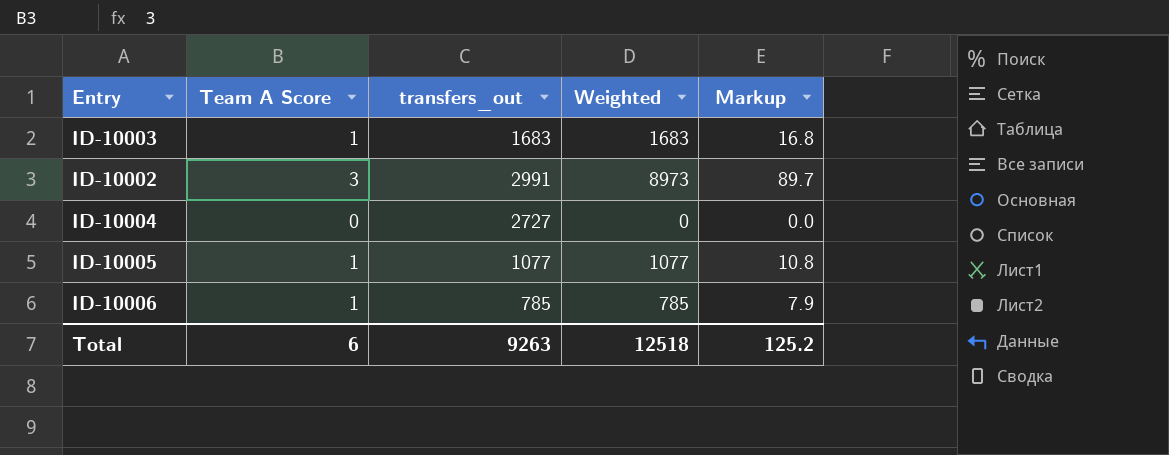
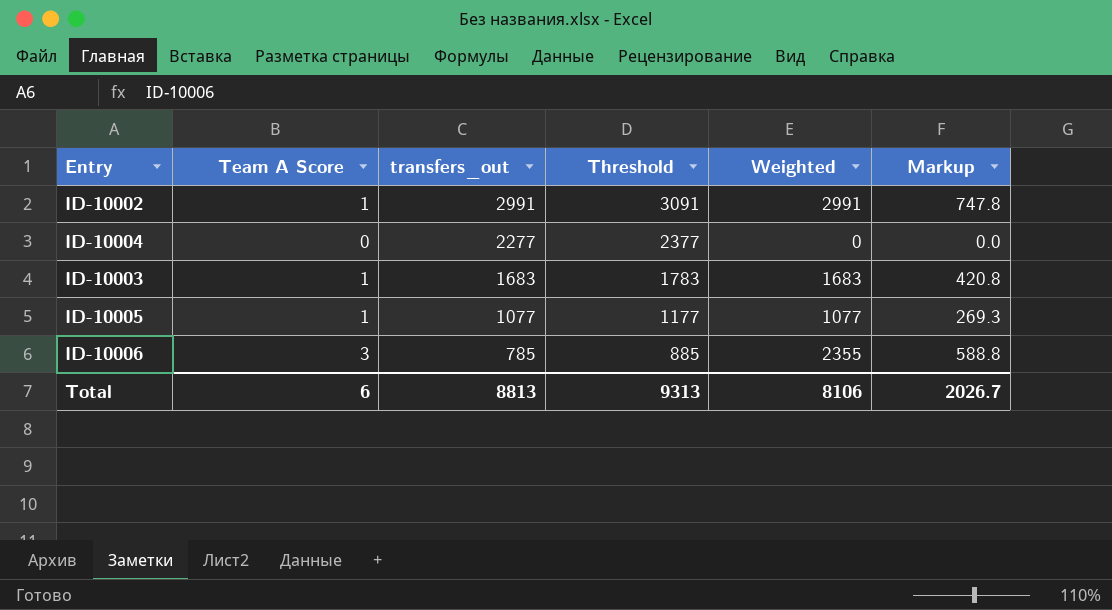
row order: none -> transfers_out descending
column Threshold | formula: none -> [transfers_out] + 100
column Markup | formula: [Weighted] * 0.01 -> [Weighted] * 0.25
ID-10002 | Team A Score: 3 -> 1
ID-10002 | Weighted: 8973 -> 2991
ID-10004 | transfers_out: 2727 -> 2277
ID-10006 | Team A Score: 1 -> 3
ID-10006 | Weighted: 785 -> 2355
Total | transfers_out: 9263 -> 8813
Total | Weighted: 12518 -> 8106
Total | Markup: 125.2 -> 2026.7

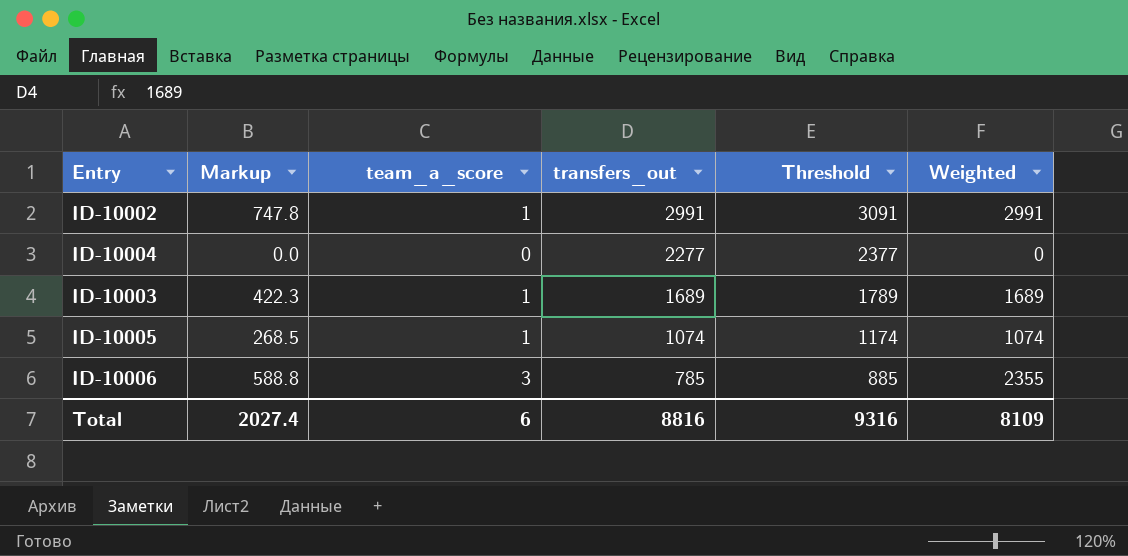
column Markup | position: 6 -> 2
column name: Team A Score -> team_a_score
ID-10003 | Markup: 420.8 -> 422.3
ID-10003 | transfers_out: 1683 -> 1689
ID-10003 | Threshold: 1783 -> 1789
ID-10003 | Weighted: 1683 -> 1689
ID-10005 | Markup: 269.3 -> 268.5
ID-10005 | transfers_out: 1077 -> 1074
ID-10005 | Threshold: 1177 -> 1174
ID-10005 | Weighted: 1077 -> 1074
Total | Markup: 2026.7 -> 2027.4
Total | transfers_out: 8813 -> 8816
Total | Threshold: 9313 -> 9316
Total | Weighted: 8106 -> 8109

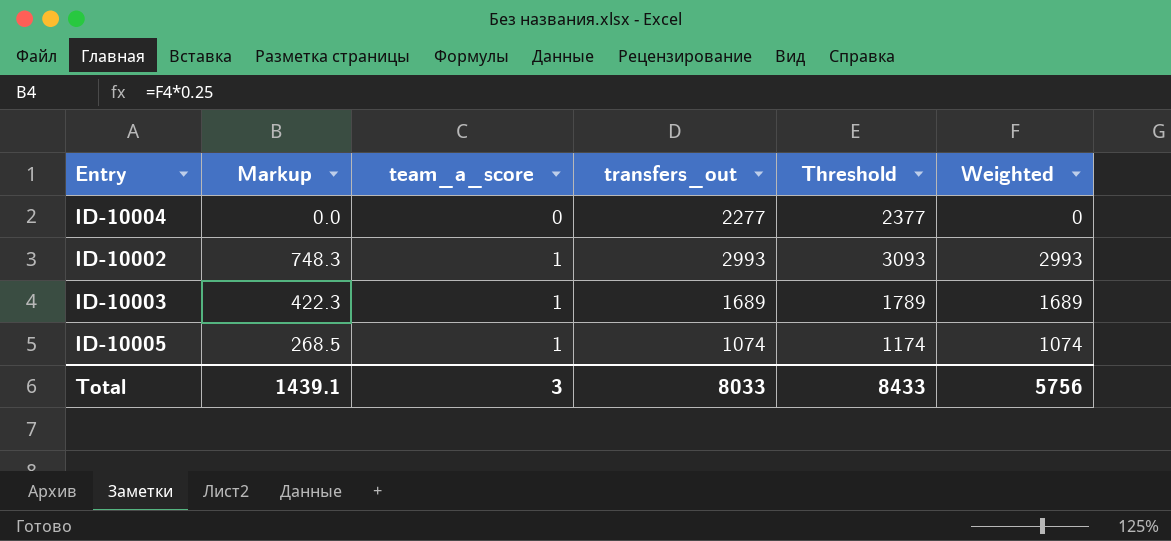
row order: transfers_out descending -> team_a_score ascending
row ID-10006: 588.8 | 3 | 785 | 885 | 2355 -> none
ID-10002 | Markup: 747.8 -> 748.3
ID-10002 | transfers_out: 2991 -> 2993
ID-10002 | Threshold: 3091 -> 3093
ID-10002 | Weighted: 2991 -> 2993
Total | Markup: 2027.4 -> 1439.1
Total | team_a_score: 6 -> 3
Total | transfers_out: 8816 -> 8033
Total | Threshold: 9316 -> 8433
Total | Weighted: 8109 -> 5756

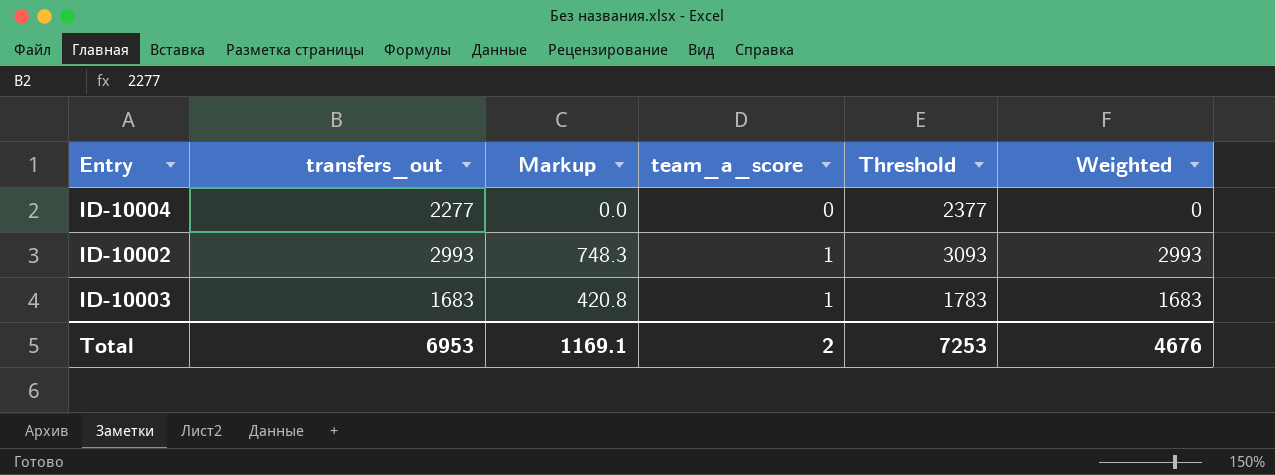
column transfers_out | position: 4 -> 2
row ID-10005: 268.5 | 1 | 1074 | 1174 | 1074 -> none
ID-10003 | transfers_out: 1689 -> 1683
ID-10003 | Markup: 422.3 -> 420.8
ID-10003 | Threshold: 1789 -> 1783
ID-10003 | Weighted: 1689 -> 1683
Total | transfers_out: 8033 -> 6953
Total | Markup: 1439.1 -> 1169.1
Total | team_a_score: 3 -> 2
Total | Threshold: 8433 -> 7253
Total | Weighted: 5756 -> 4676

